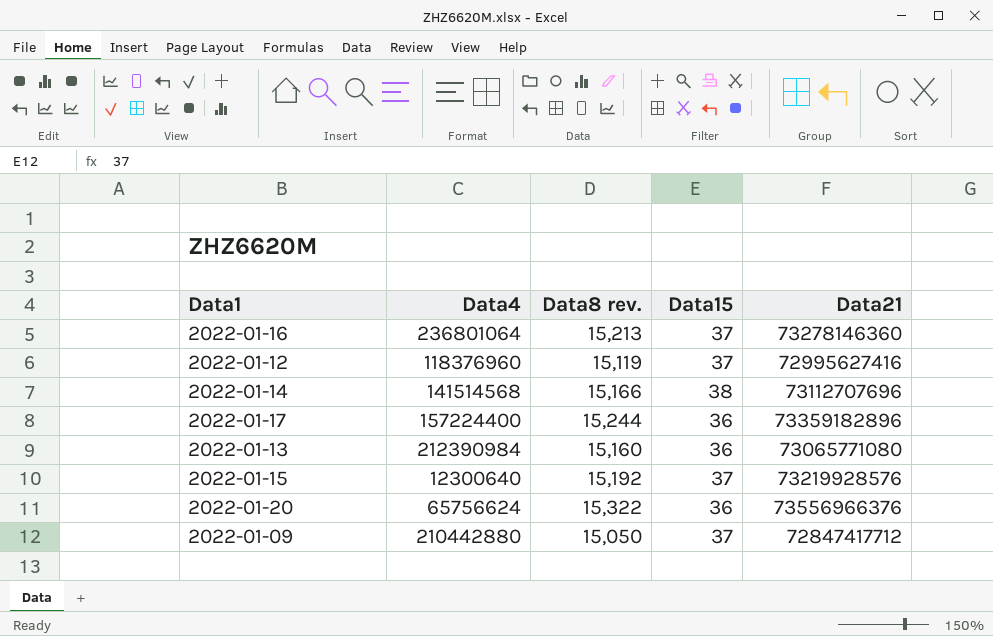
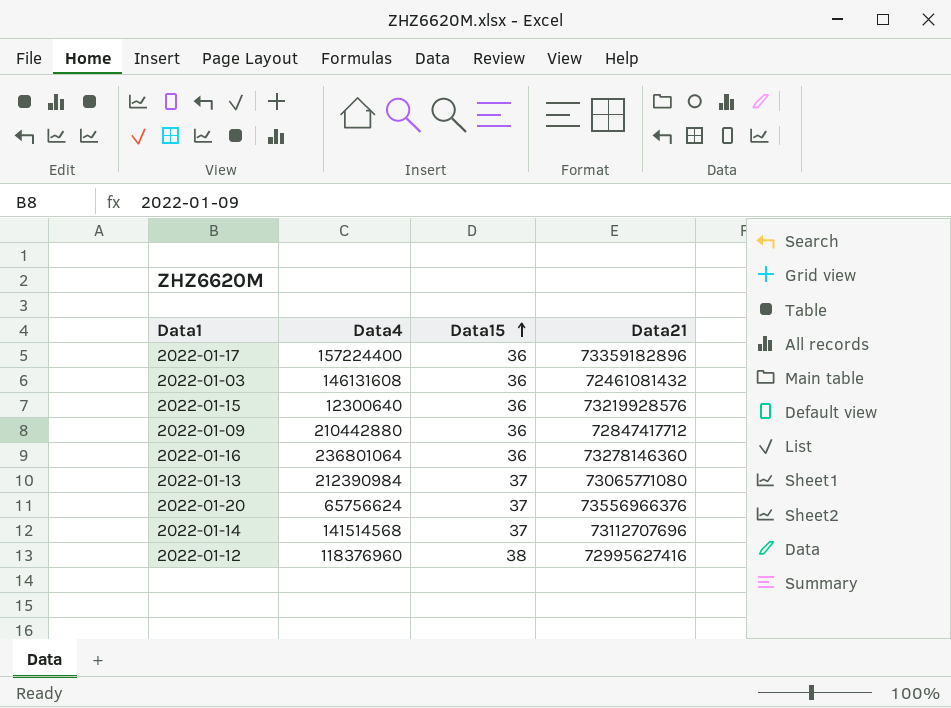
row order: none -> Data15 ascending
column Data8 rev. | position: 3 -> none
row 2022-01-03: none -> 146131608 | 36 | 72461081432
2022-01-15 | Data15: 37 -> 36
2022-01-09 | Data15: 37 -> 36
2022-01-16 | Data15: 37 -> 36
2022-01-13 | Data15: 36 -> 37
2022-01-20 | Data15: 36 -> 37
2022-01-14 | Data15: 38 -> 37
2022-01-12 | Data15: 37 -> 38

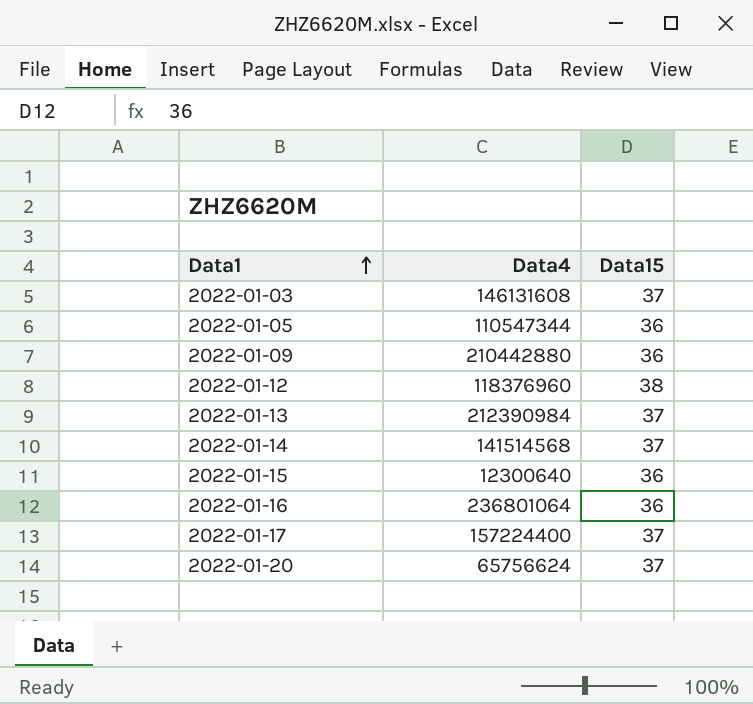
row order: Data15 ascending -> Data1 ascending
column Data21 | position: 4 -> none
2022-01-03 | Data15: 36 -> 37
row 2022-01-05: none -> 110547344 | 36
2022-01-17 | Data15: 36 -> 37

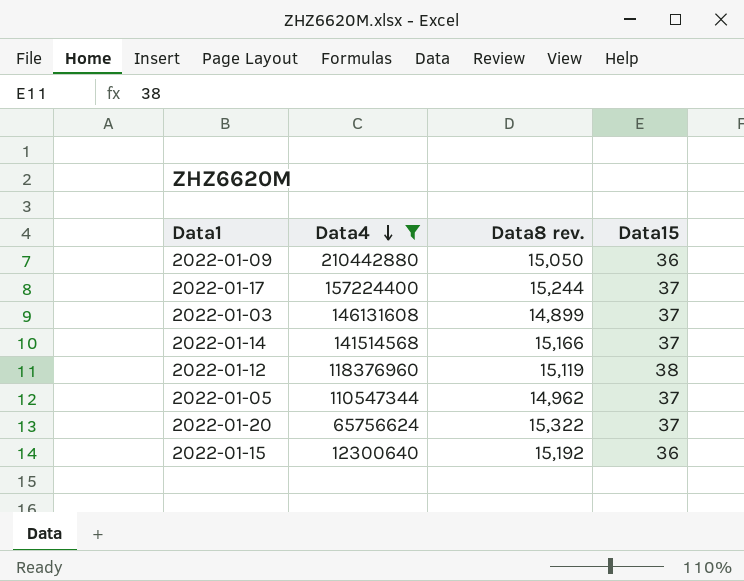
filter: none -> Data4 <= 210442880
row order: Data1 ascending -> Data4 descending
column Data8 rev. | position: none -> 3
2022-01-05 | Data15: 36 -> 37

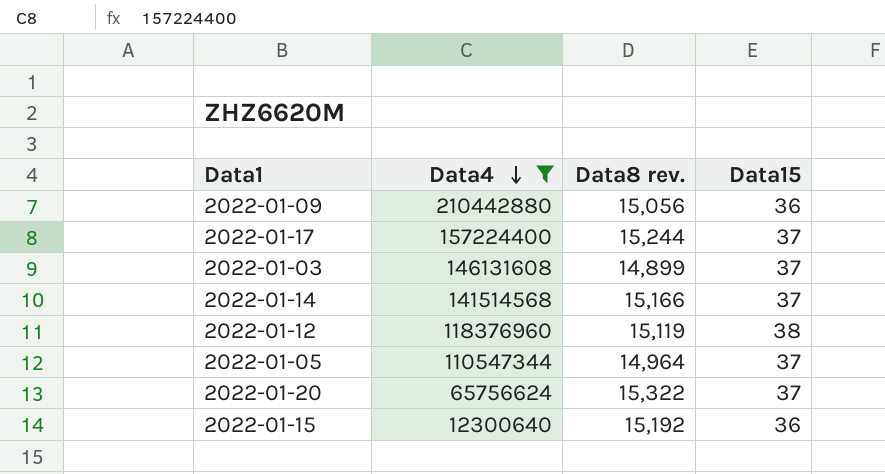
2022-01-09 | Data8 rev.: 15,050 -> 15,056
2022-01-05 | Data8 rev.: 14,962 -> 14,964

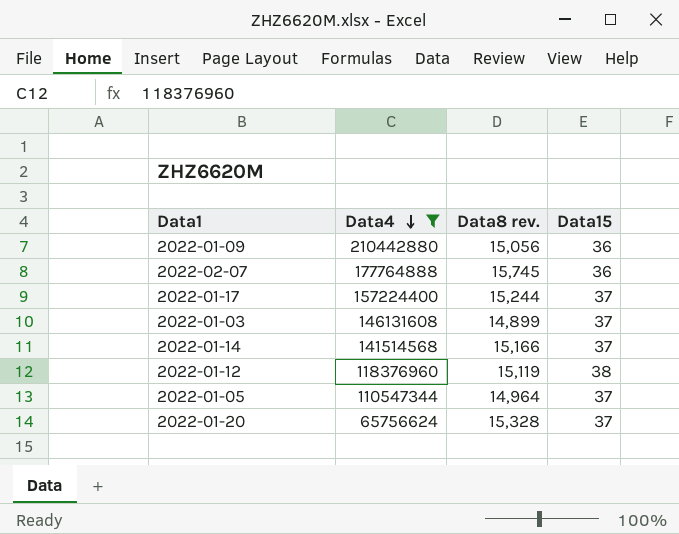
row 2022-01-15: 12300640 | 15,192 | 36 -> none
row 2022-02-07: none -> 177764888 | 15,745 | 36
2022-01-20 | Data8 rev.: 15,322 -> 15,328

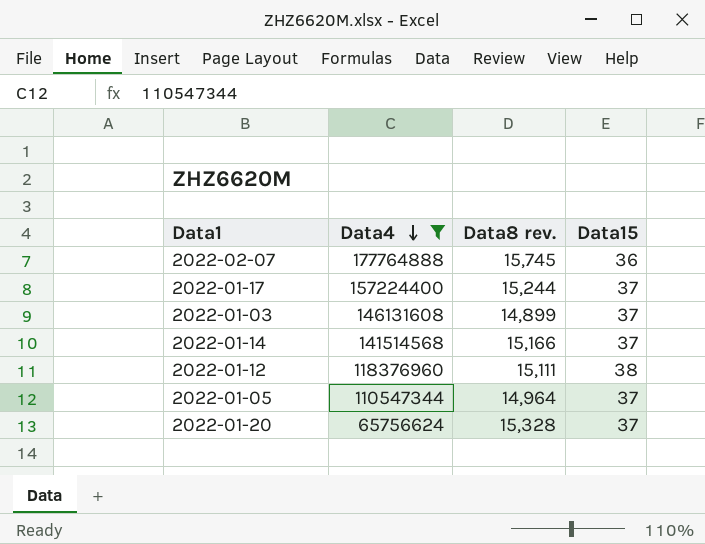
row 2022-01-09: 210442880 | 15,056 | 36 -> none
2022-01-12 | Data8 rev.: 15,119 -> 15,111

